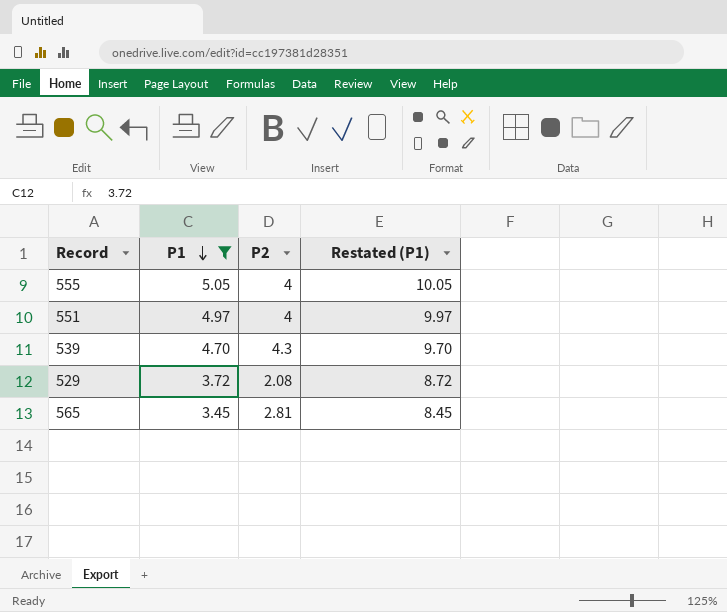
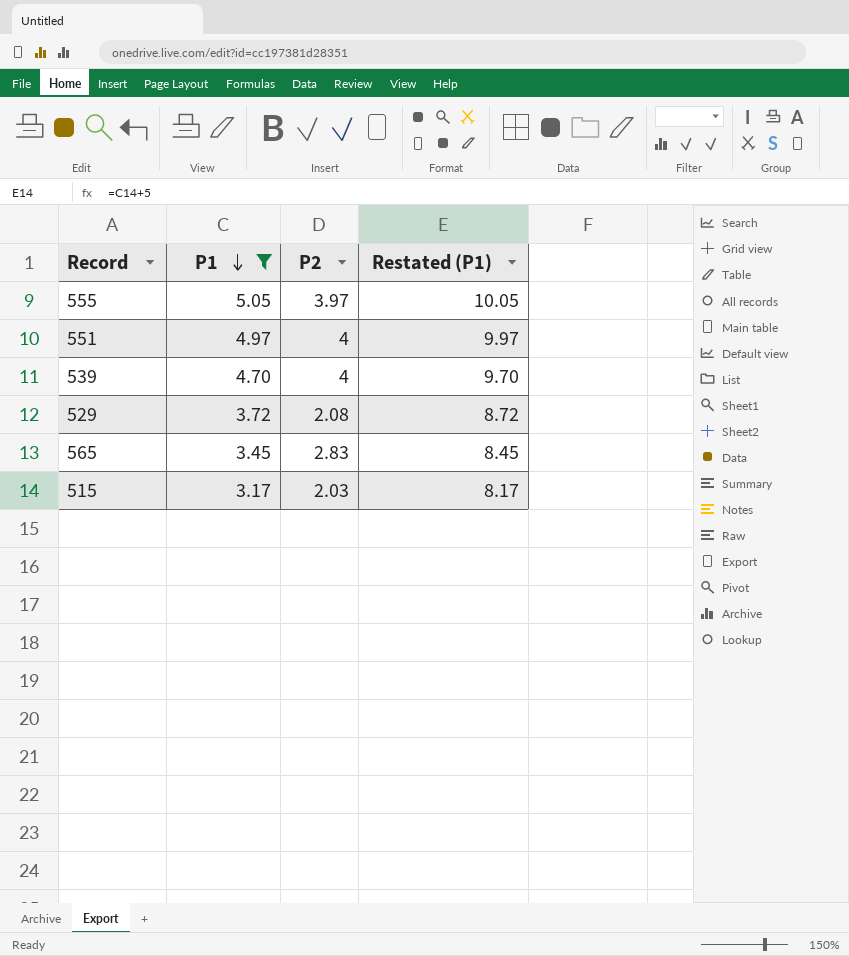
555 | P2: 4 -> 3.97
539 | P2: 4.3 -> 4
565 | P2: 2.81 -> 2.83
row 515: none -> 3.17 | 2.03 | 8.17

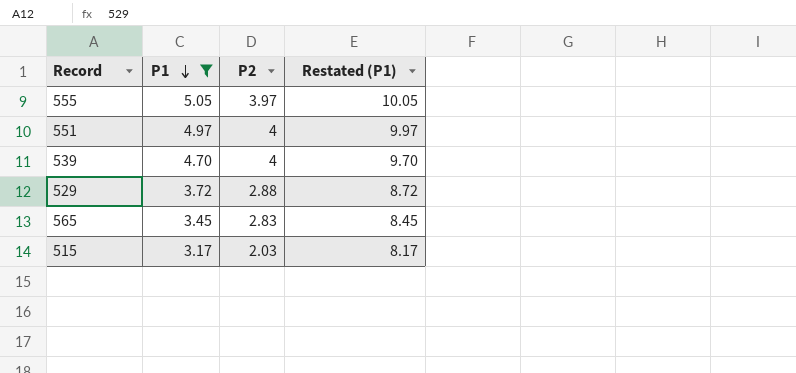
529 | P2: 2.08 -> 2.88

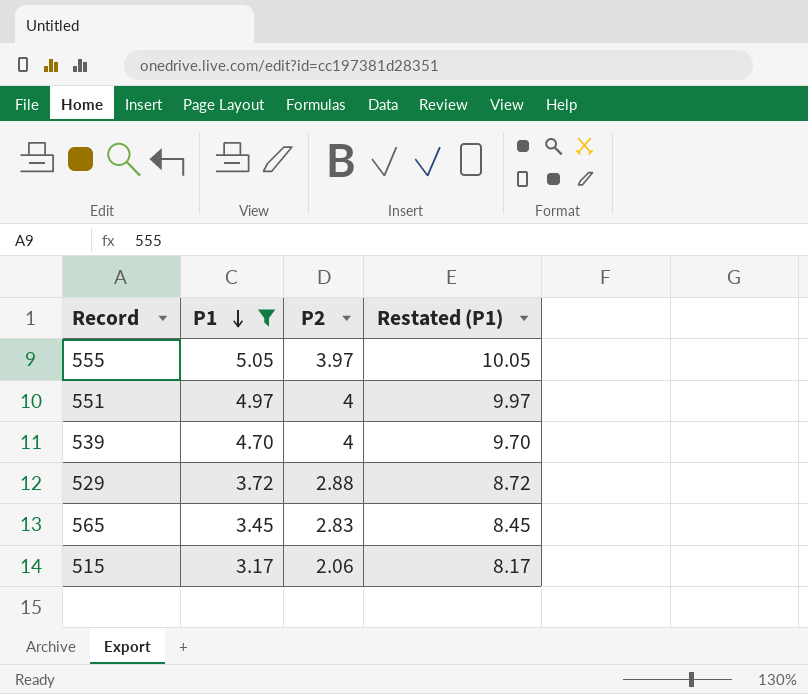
515 | P2: 2.03 -> 2.06

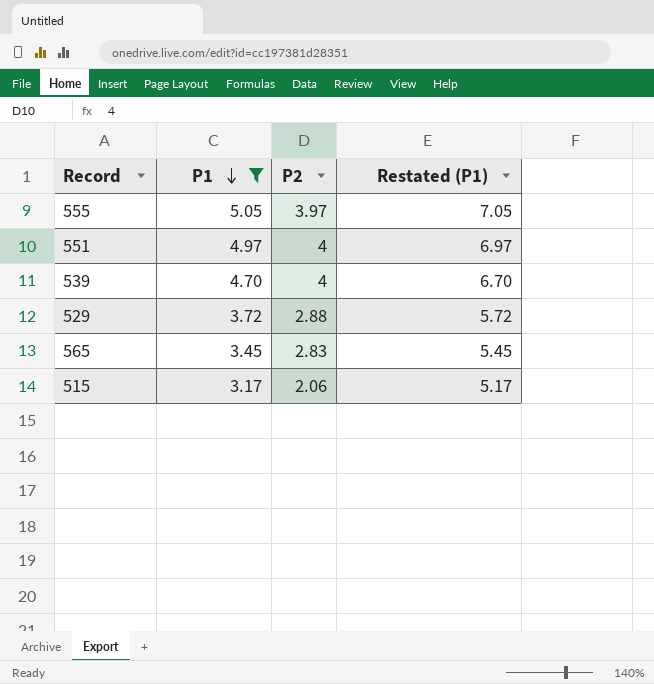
column Restated (P1) | formula: [P1] + 5 -> [P1] + 2

